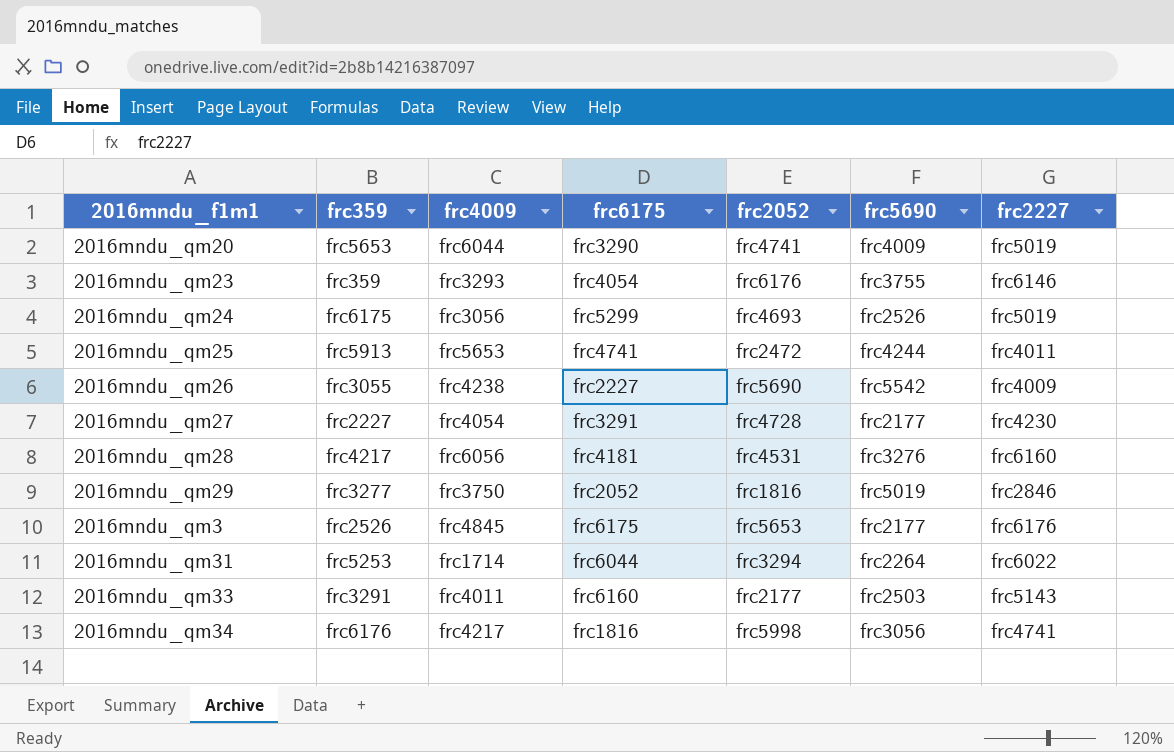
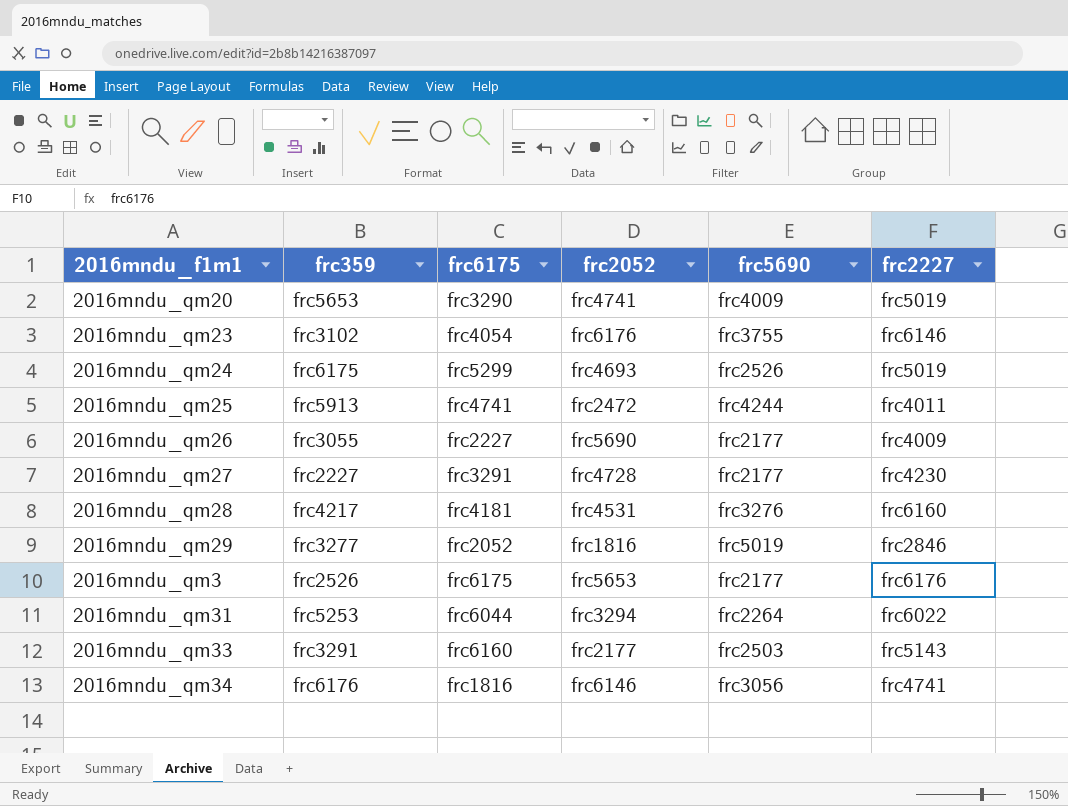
column frc4009 | position: 3 -> none
2016mndu_qm23 | frc359: frc359 -> frc3102
2016mndu_qm26 | frc5690: frc5542 -> frc2177
2016mndu_qm34 | frc2052: frc5998 -> frc6146

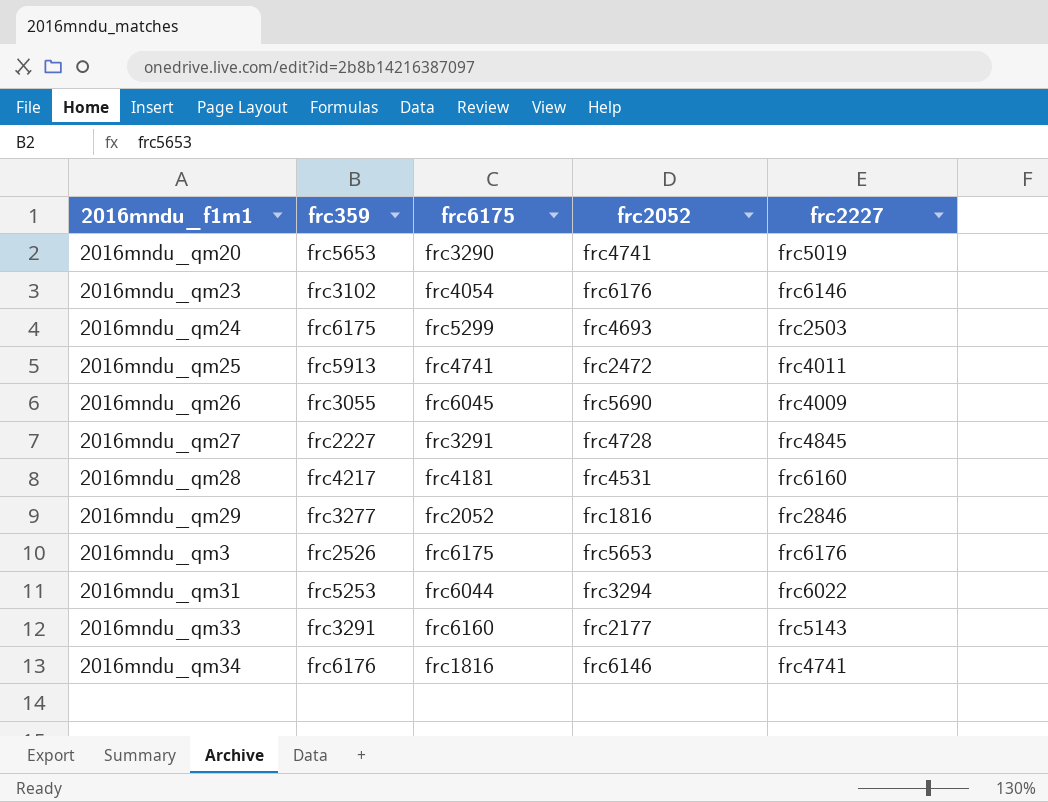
column frc5690 | position: 5 -> none
2016mndu_qm24 | frc2227: frc5019 -> frc2503
2016mndu_qm26 | frc6175: frc2227 -> frc6045
2016mndu_qm27 | frc2227: frc4230 -> frc4845

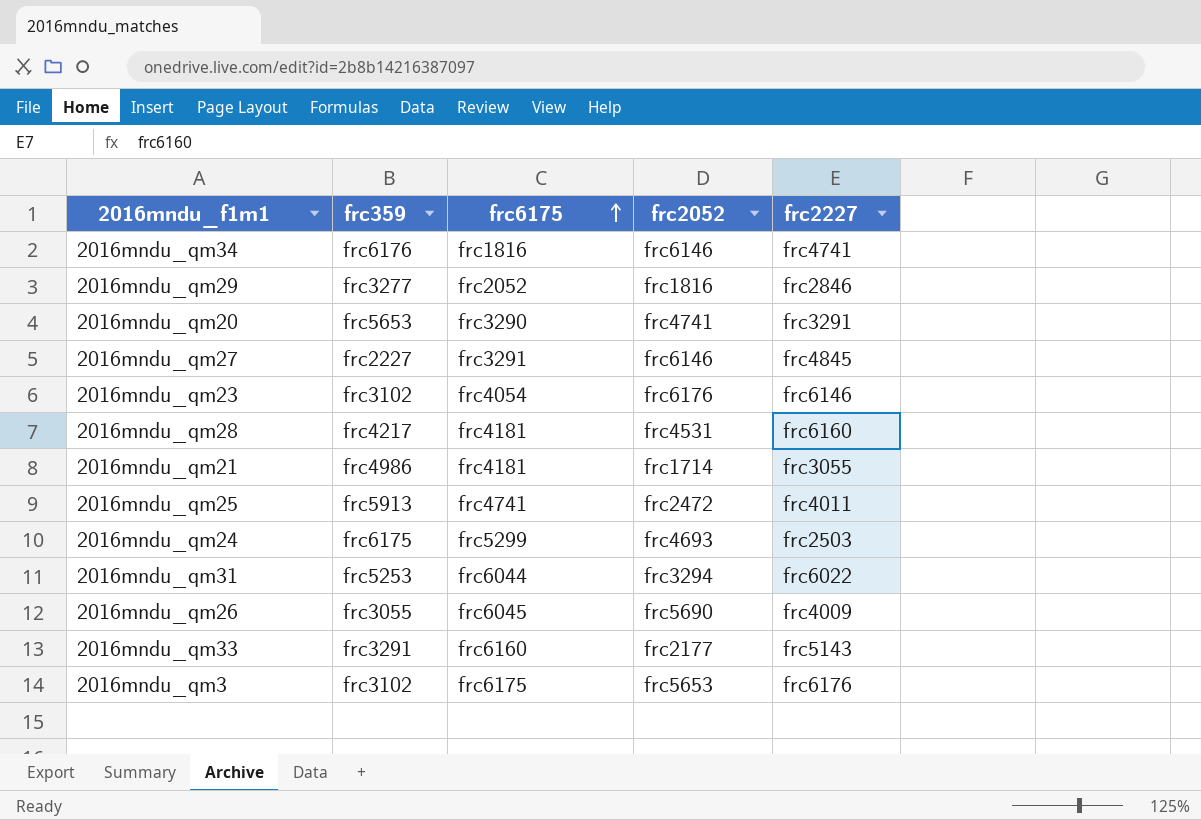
row order: none -> frc6175 ascending
2016mndu_qm20 | frc2227: frc5019 -> frc3291
2016mndu_qm27 | frc2052: frc4728 -> frc6146
row 2016mndu_qm21: none -> frc4986 | frc4181 | frc1714 | frc3055
2016mndu_qm3 | frc359: frc2526 -> frc3102

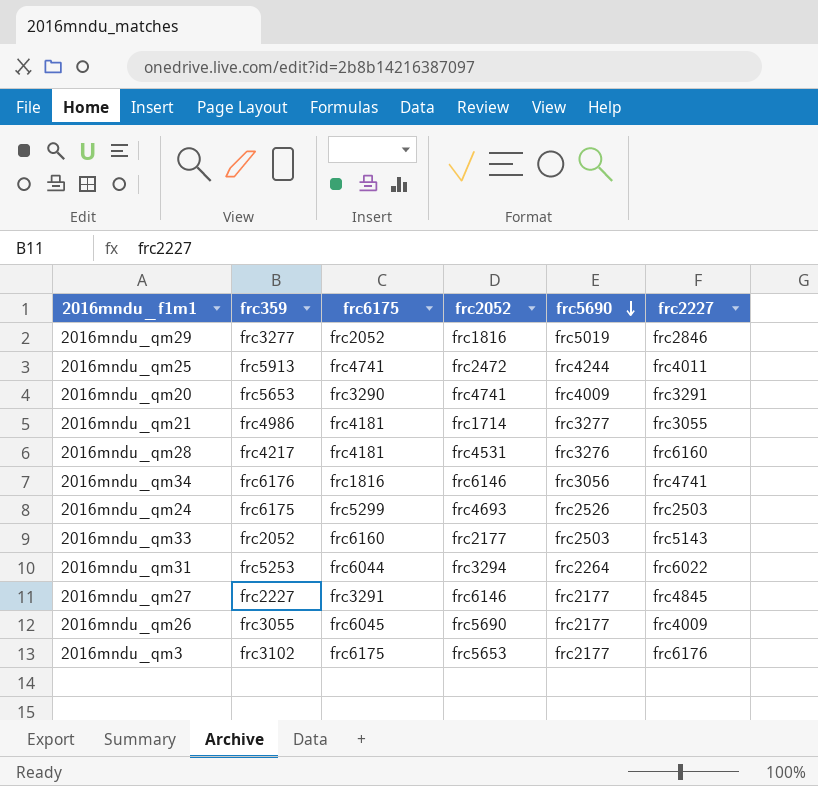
row order: frc6175 ascending -> frc5690 descending
column frc5690 | position: none -> 5
row 2016mndu_qm23: frc3102 | frc4054 | frc6176 | frc6146 -> none
2016mndu_qm33 | frc359: frc3291 -> frc2052

